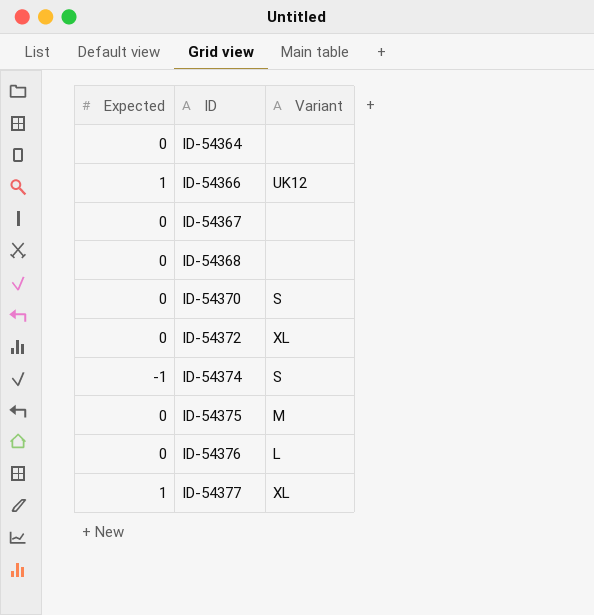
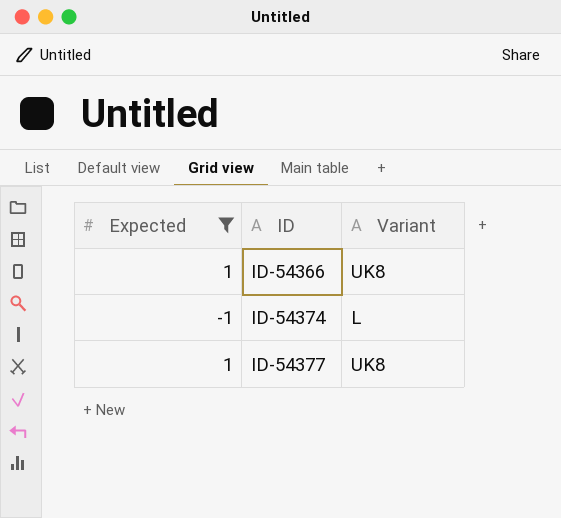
filter: none -> Expected != 0
ID-54366 | Variant: UK12 -> UK8
ID-54374 | Variant: S -> L
ID-54377 | Variant: XL -> UK8

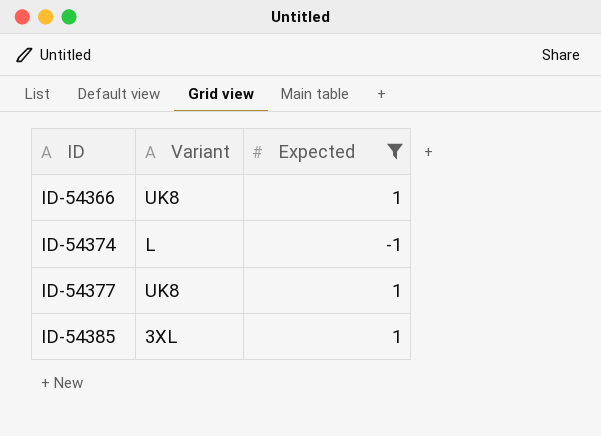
column Expected | position: 1 -> 3
row ID-54385: none -> 3XL | 1

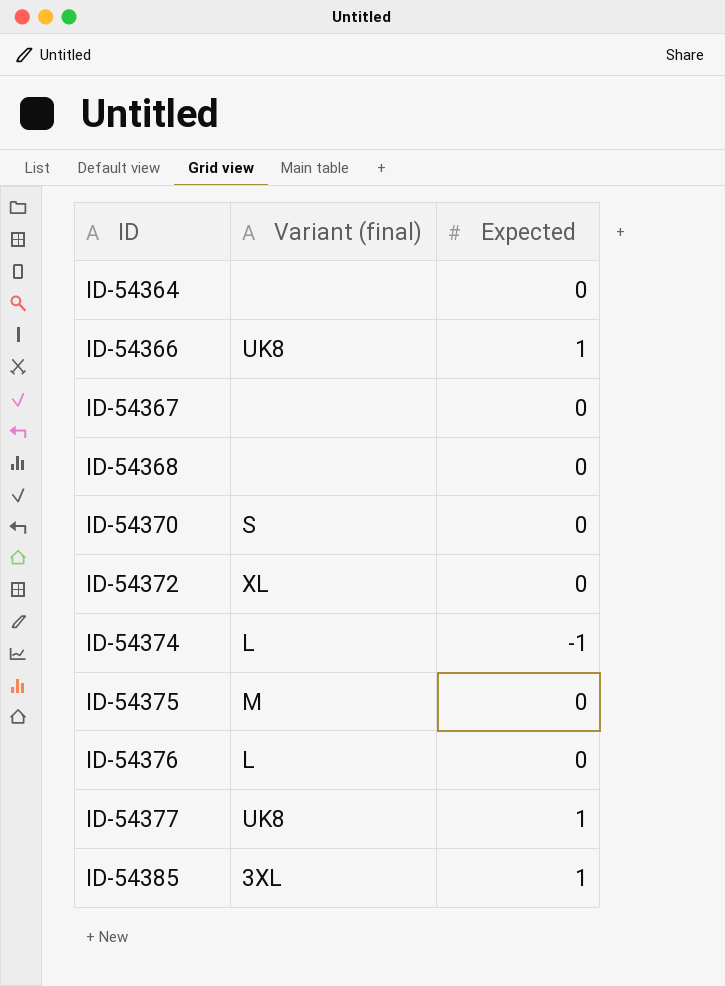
filter: Expected != 0 -> none
column name: Variant -> Variant (final)

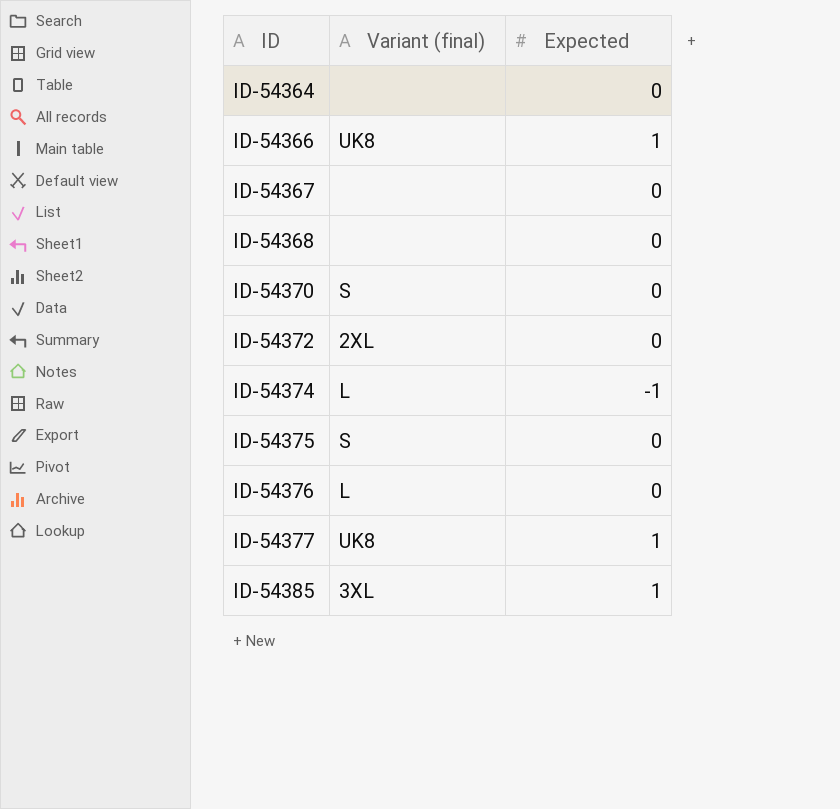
ID-54372 | Variant (final): XL -> 2XL
ID-54375 | Variant (final): M -> S

